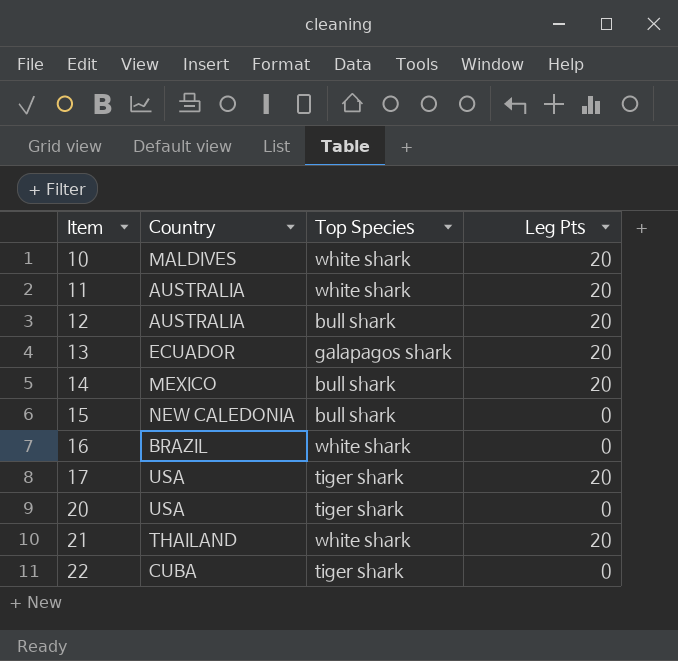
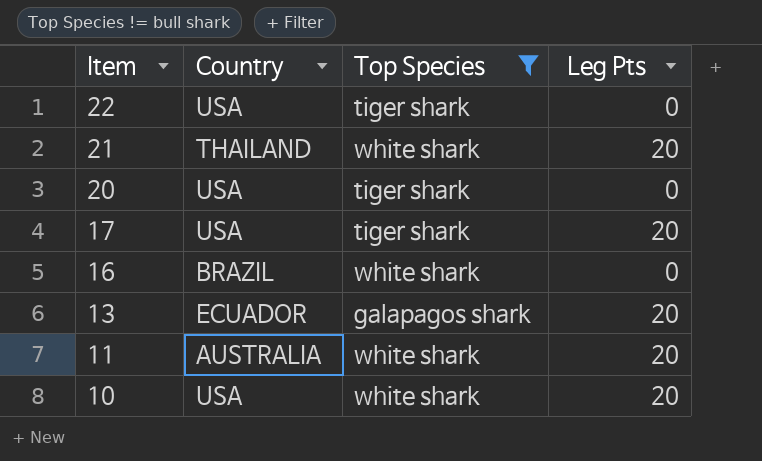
filter: none -> Top Species != bull shark
row order: Item ascending -> Item descending
22 | Country: CUBA -> USA
10 | Country: MALDIVES -> USA

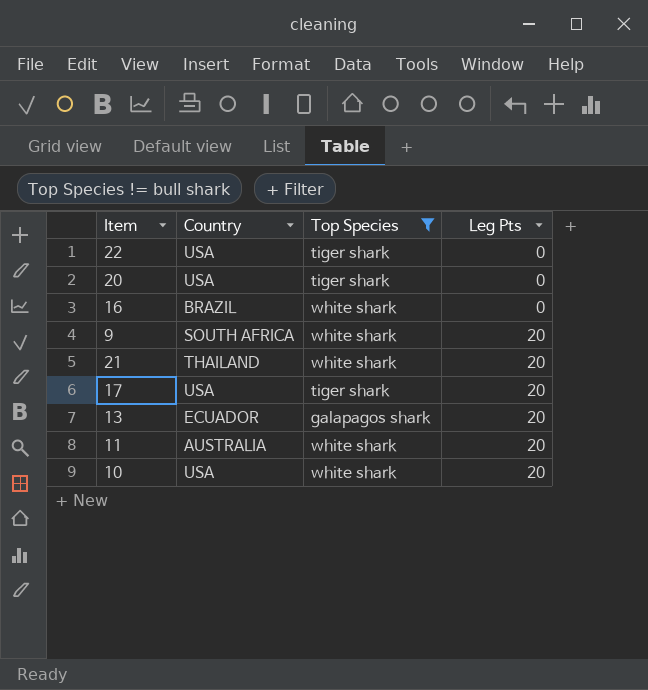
row order: Item descending -> Leg Pts ascending
row 9: none -> SOUTH AFRICA | white shark | 20

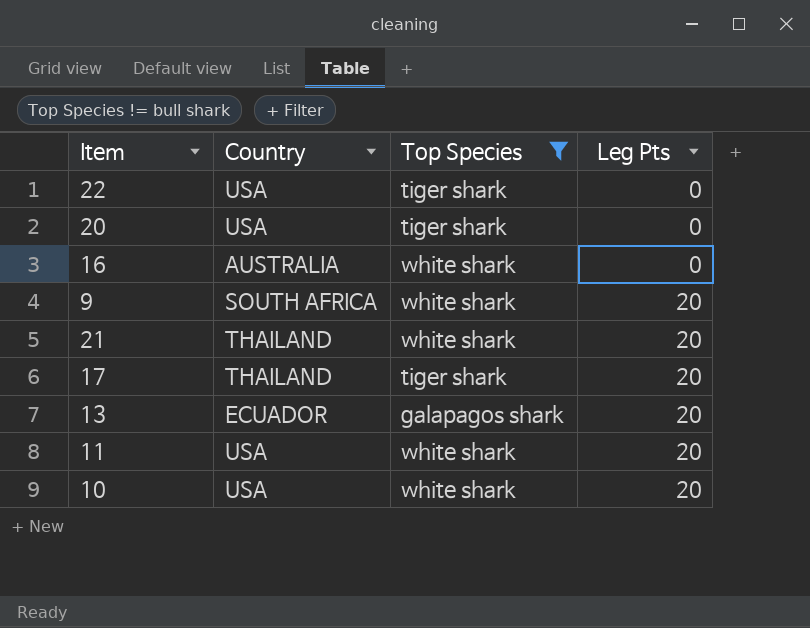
16 | Country: BRAZIL -> AUSTRALIA
17 | Country: USA -> THAILAND
11 | Country: AUSTRALIA -> USA

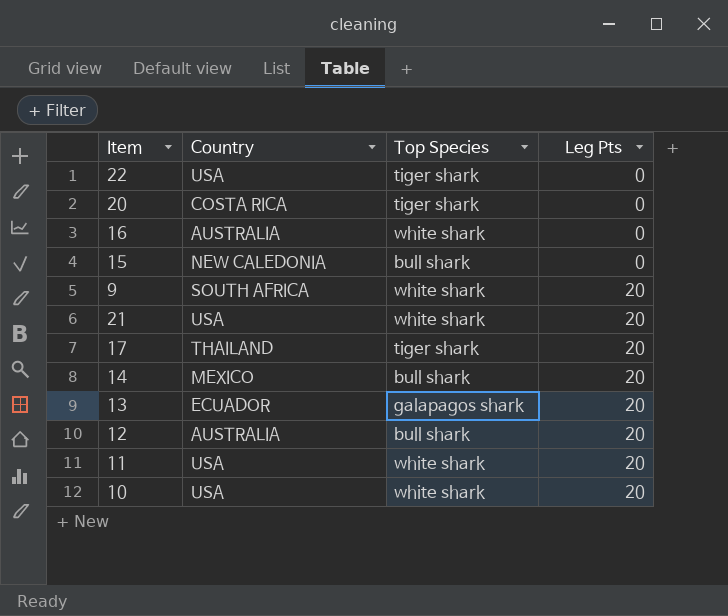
filter: Top Species != bull shark -> none
20 | Country: USA -> COSTA RICA
21 | Country: THAILAND -> USA

